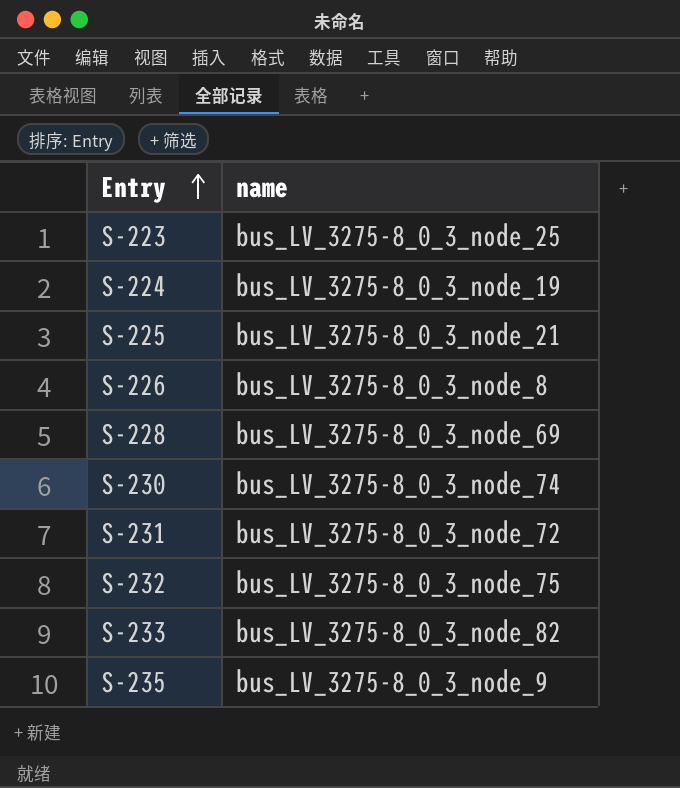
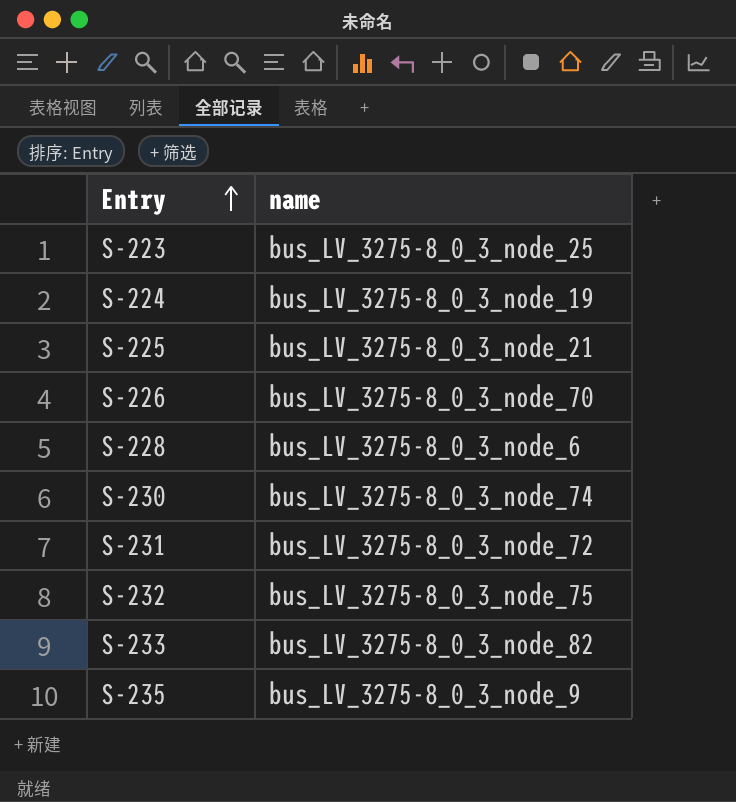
S-226 | name: bus_LV_3275-8_0_3_node_8 -> bus_LV_3275-8_0_3_node_70
S-228 | name: bus_LV_3275-8_0_3_node_69 -> bus_LV_3275-8_0_3_node_6

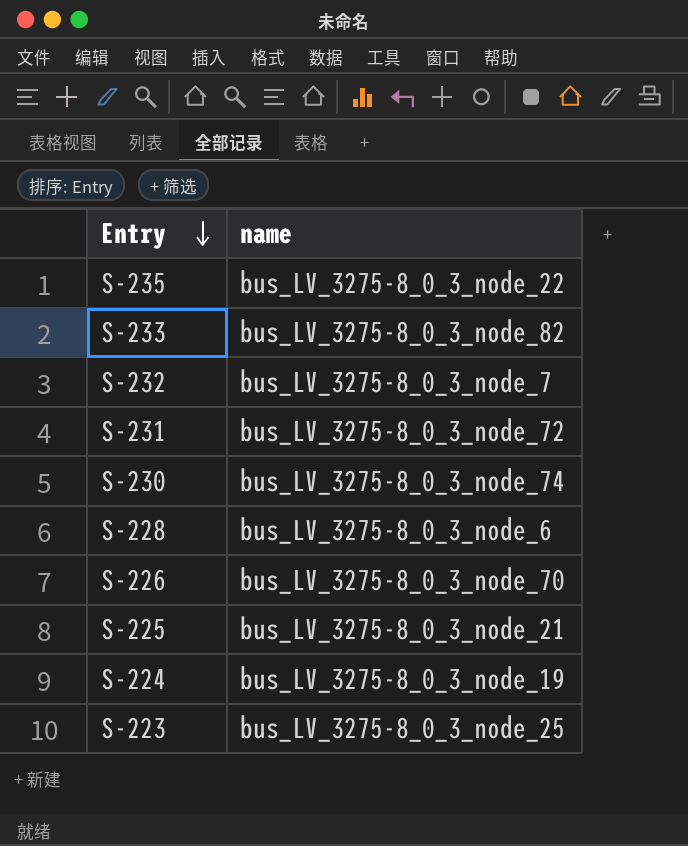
row order: Entry ascending -> Entry descending
S-235 | name: bus_LV_3275-8_0_3_node_9 -> bus_LV_3275-8_0_3_node_22
S-232 | name: bus_LV_3275-8_0_3_node_75 -> bus_LV_3275-8_0_3_node_7

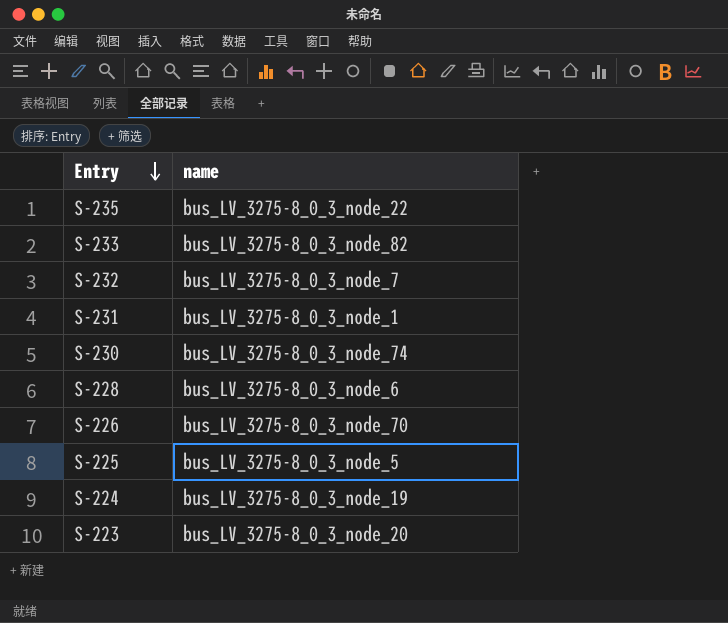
S-231 | name: bus_LV_3275-8_0_3_node_72 -> bus_LV_3275-8_0_3_node_1
S-225 | name: bus_LV_3275-8_0_3_node_21 -> bus_LV_3275-8_0_3_node_5
S-223 | name: bus_LV_3275-8_0_3_node_25 -> bus_LV_3275-8_0_3_node_20

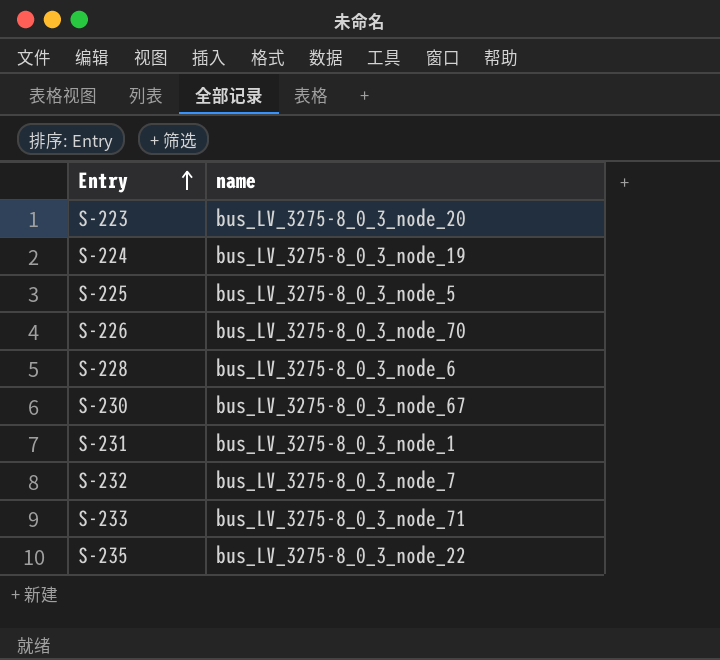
row order: Entry descending -> Entry ascending
S-230 | name: bus_LV_3275-8_0_3_node_74 -> bus_LV_3275-8_0_3_node_67
S-233 | name: bus_LV_3275-8_0_3_node_82 -> bus_LV_3275-8_0_3_node_71

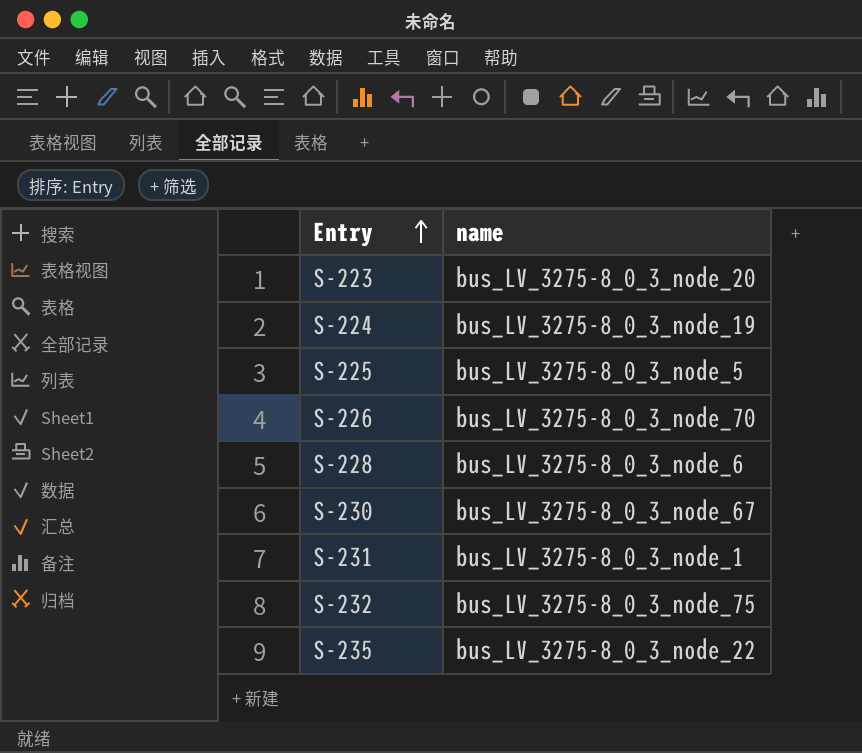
row S-233: bus_LV_3275-8_0_3_node_71 -> none
S-232 | name: bus_LV_3275-8_0_3_node_7 -> bus_LV_3275-8_0_3_node_75

